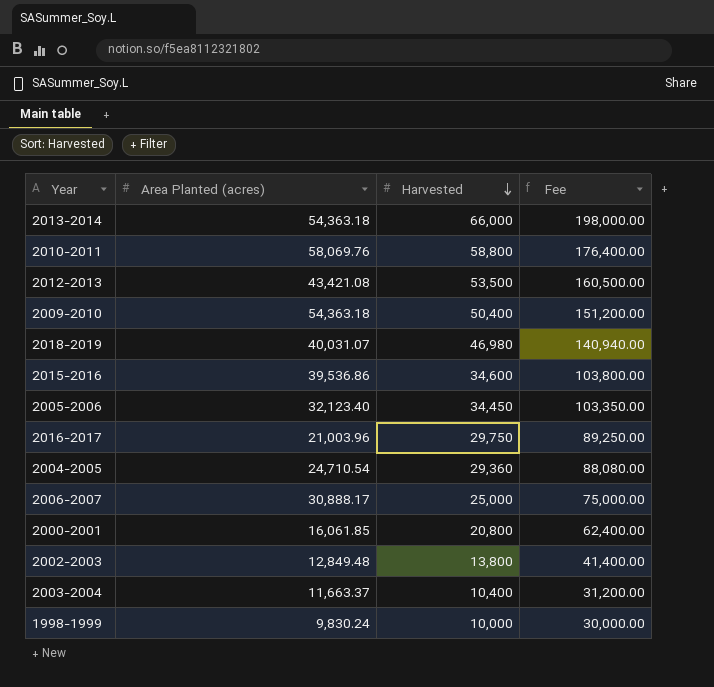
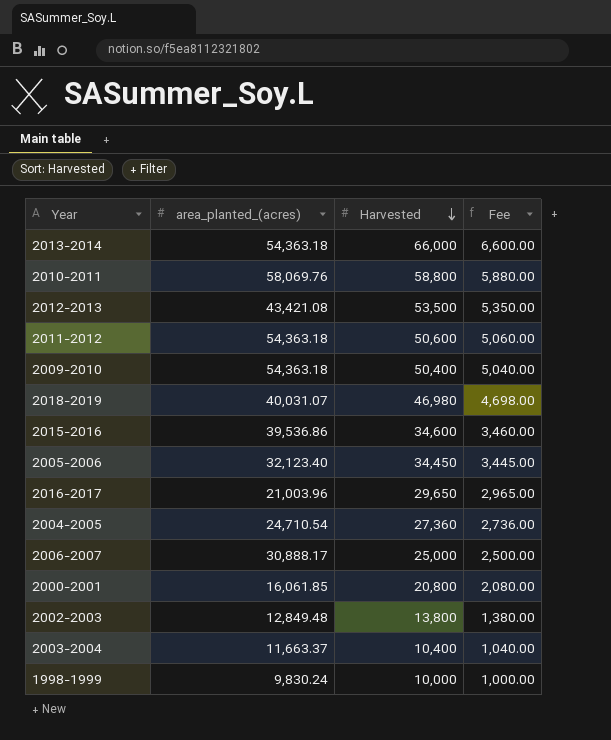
column name: Area Planted (acres) -> area_planted_(acres)
column Fee | formula: [Harvested] * 3 -> [Harvested] * 0.1
row 2011-2012: none -> 54,363.18 | 50,600 | 5,060.00
2016-2017 | Harvested: 29,750 -> 29,650
2004-2005 | Harvested: 29,360 -> 27,360

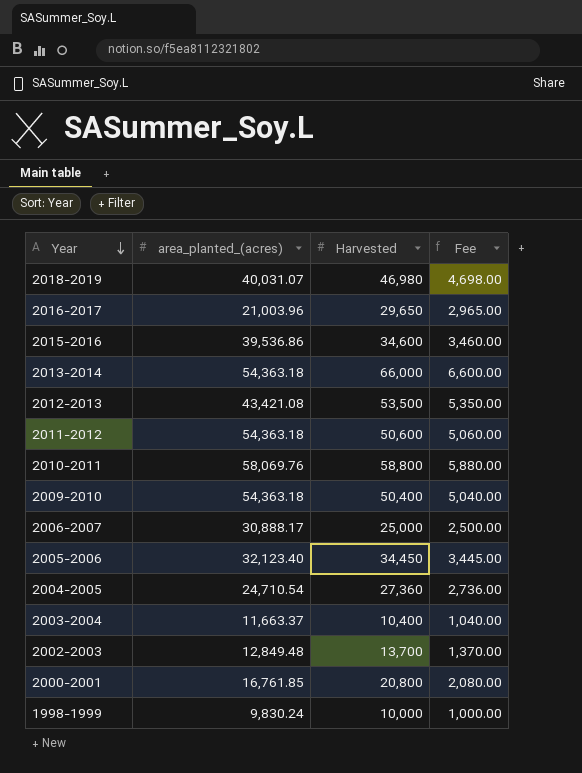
row order: Harvested descending -> Year descending
2002-2003 | Harvested: 13,800 -> 13,700
2002-2003 | Fee: 1,380.00 -> 1,370.00
2000-2001 | area_planted_(acres): 16,061.85 -> 16,761.85

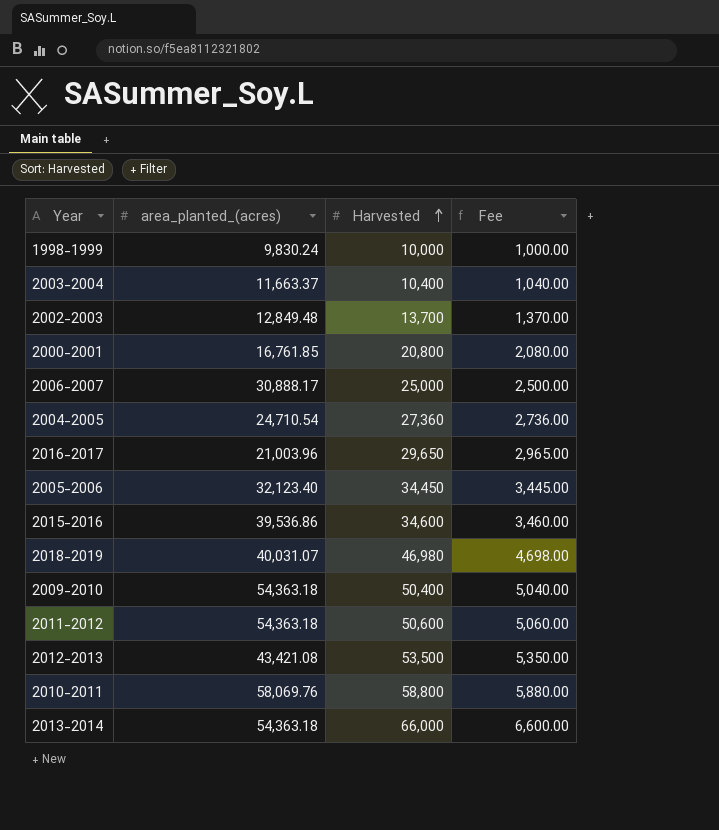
row order: Year descending -> Harvested ascending

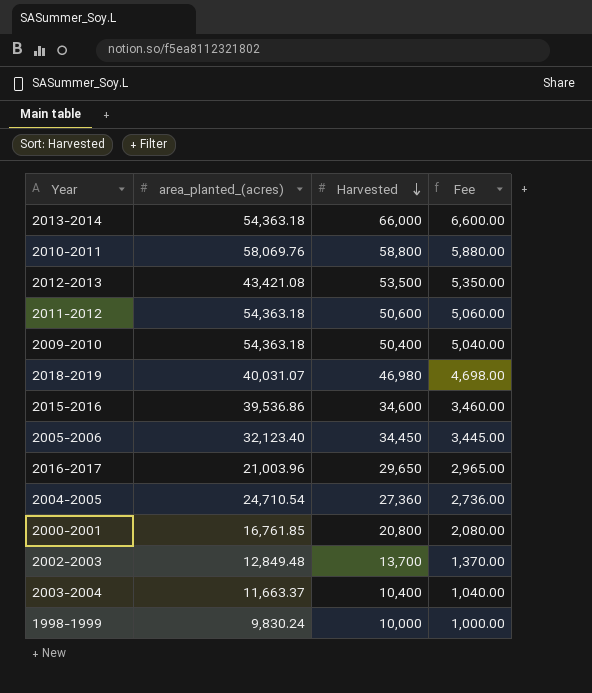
row order: Harvested ascending -> Harvested descending
row 2006-2007: 30,888.17 | 25,000 | 2,500.00 -> none

